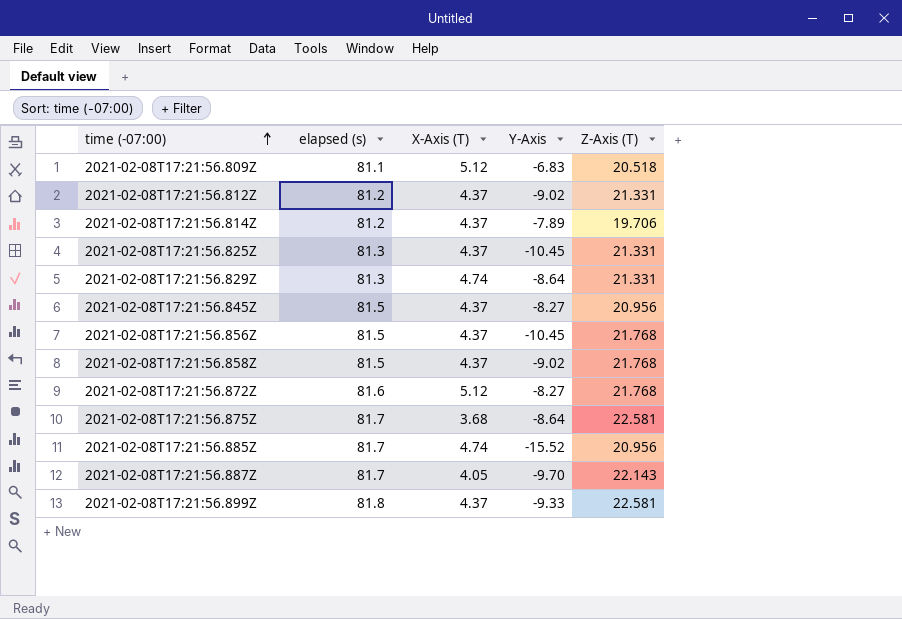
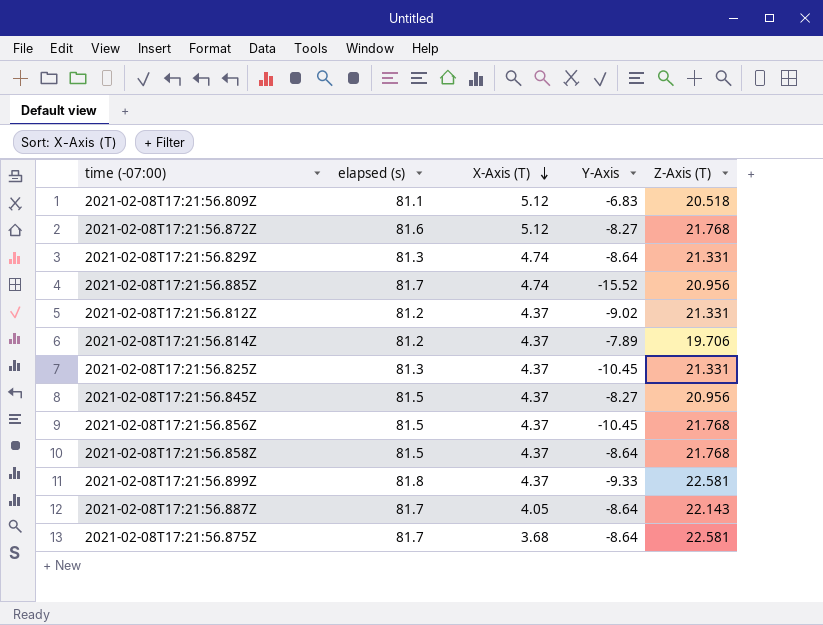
row order: time (-07:00) ascending -> X-Axis (T) descending
2021-02-08T17:21:56.858Z | Y-Axis: -9.02 -> -8.64
2021-02-08T17:21:56.887Z | Y-Axis: -9.70 -> -8.64

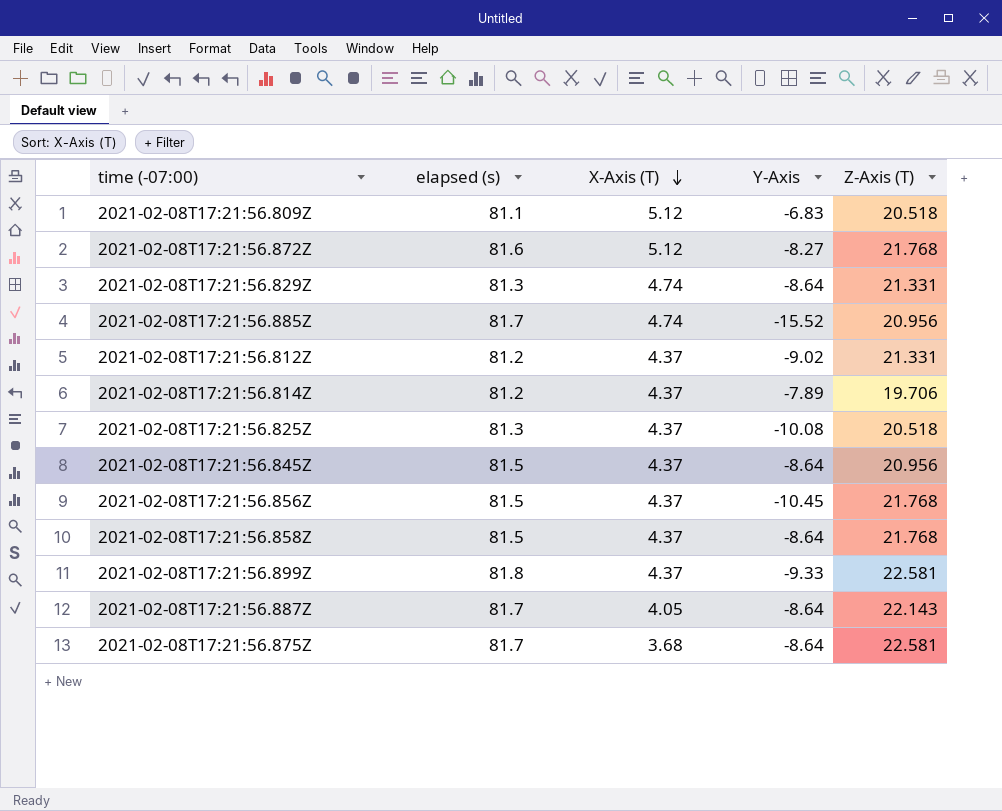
2021-02-08T17:21:56.825Z | Y-Axis: -10.45 -> -10.08
2021-02-08T17:21:56.825Z | Z-Axis (T): 21.331 -> 20.518
2021-02-08T17:21:56.845Z | Y-Axis: -8.27 -> -8.64

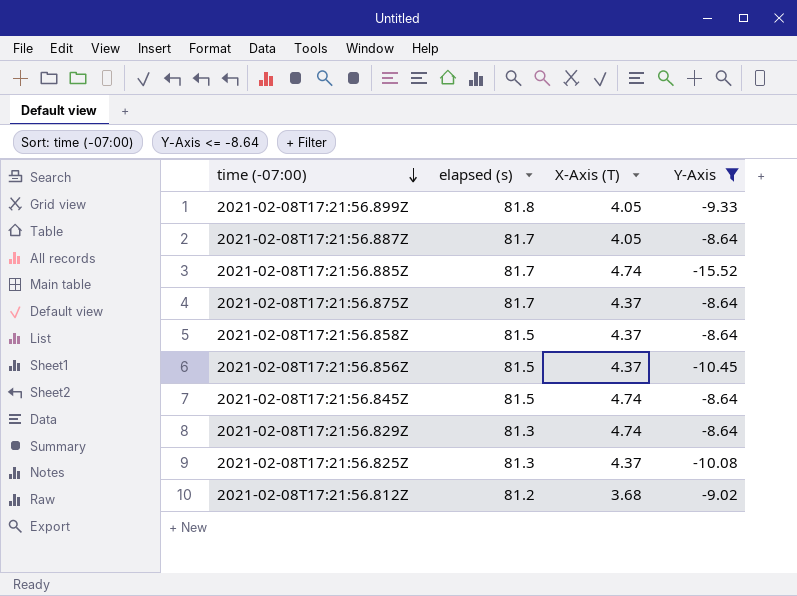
filter: none -> Y-Axis <= -8.64
row order: X-Axis (T) descending -> time (-07:00) descending
column Z-Axis (T) | position: 5 -> none
2021-02-08T17:21:56.899Z | X-Axis (T): 4.37 -> 4.05
2021-02-08T17:21:56.875Z | X-Axis (T): 3.68 -> 4.37
2021-02-08T17:21:56.845Z | X-Axis (T): 4.37 -> 4.74
2021-02-08T17:21:56.812Z | X-Axis (T): 4.37 -> 3.68

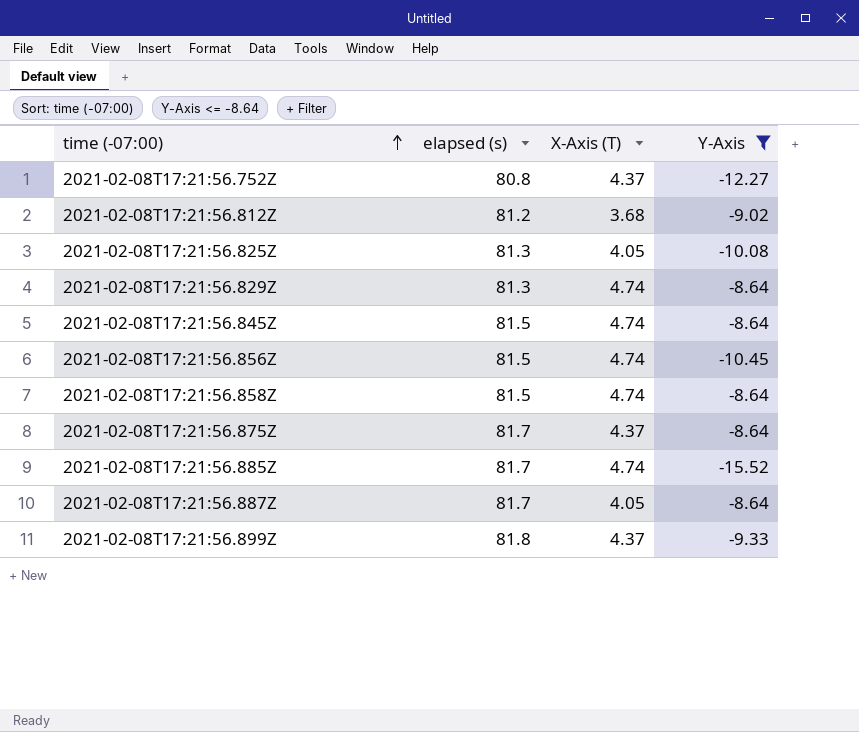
row order: time (-07:00) descending -> time (-07:00) ascending
row 2021-02-08T17:21:56.752Z: none -> 80.8 | 4.37 | -12.27
2021-02-08T17:21:56.825Z | X-Axis (T): 4.37 -> 4.05
2021-02-08T17:21:56.856Z | X-Axis (T): 4.37 -> 4.74
2021-02-08T17:21:56.858Z | X-Axis (T): 4.37 -> 4.74
2021-02-08T17:21:56.899Z | X-Axis (T): 4.05 -> 4.37

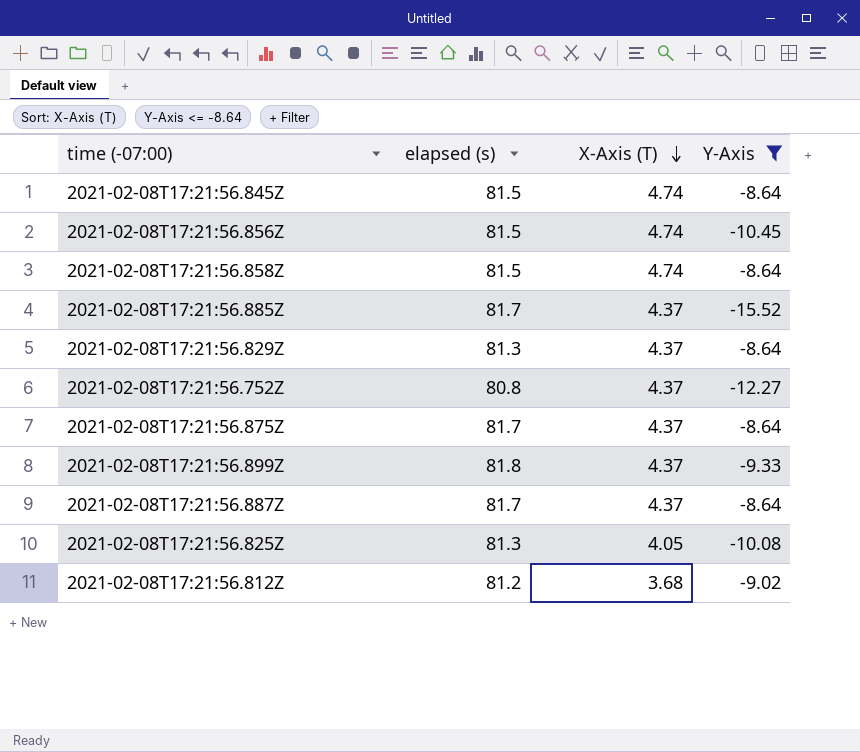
row order: time (-07:00) ascending -> X-Axis (T) descending
2021-02-08T17:21:56.885Z | X-Axis (T): 4.74 -> 4.37
2021-02-08T17:21:56.829Z | X-Axis (T): 4.74 -> 4.37
2021-02-08T17:21:56.887Z | X-Axis (T): 4.05 -> 4.37

